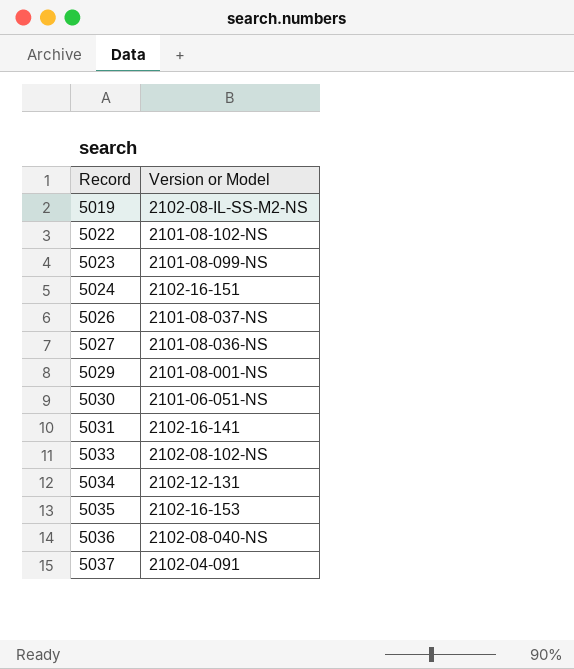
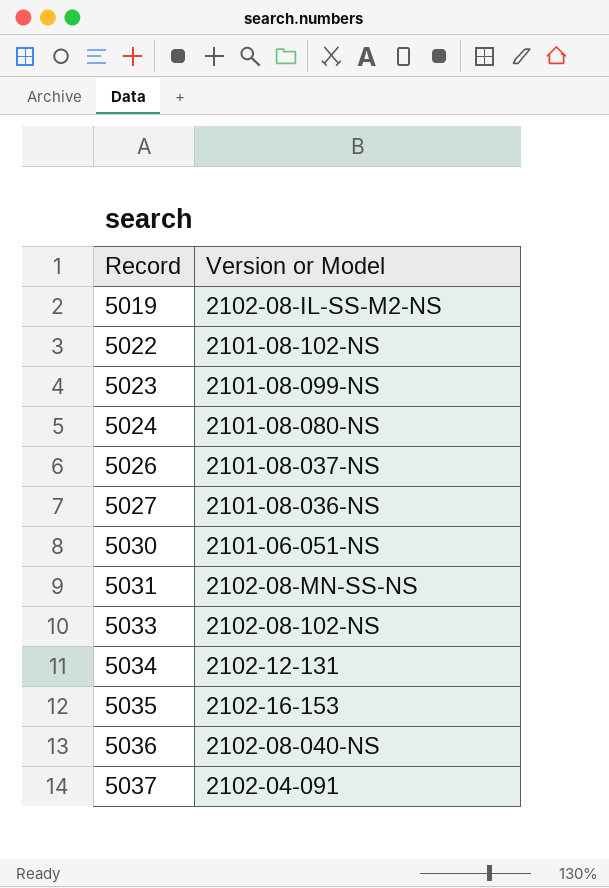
row 5029: 2101-08-001-NS -> none
5024 | Version or Model: 2102-16-151 -> 2101-08-080-NS
5031 | Version or Model: 2102-16-141 -> 2102-08-MN-SS-NS

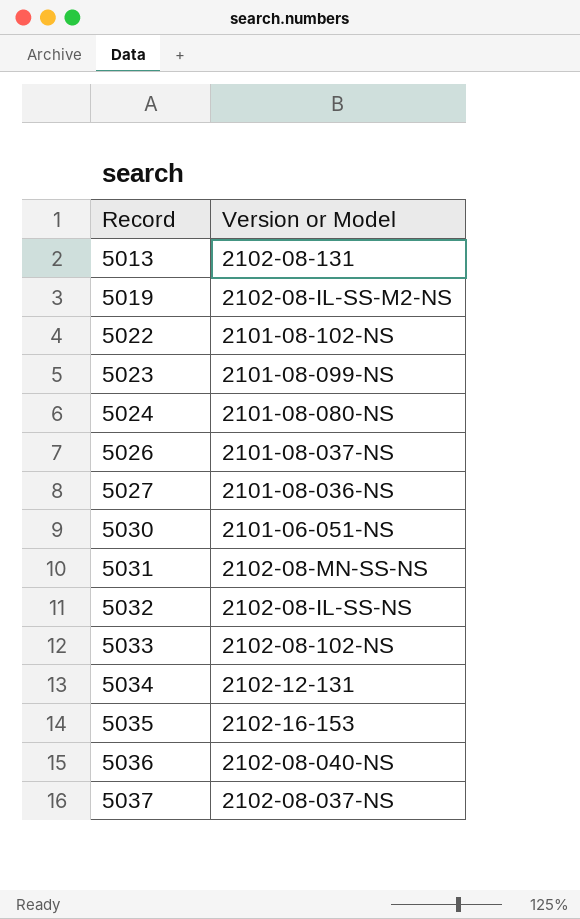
row 5013: none -> 2102-08-131
row 5032: none -> 2102-08-IL-SS-NS
5037 | Version or Model: 2102-04-091 -> 2102-08-037-NS

